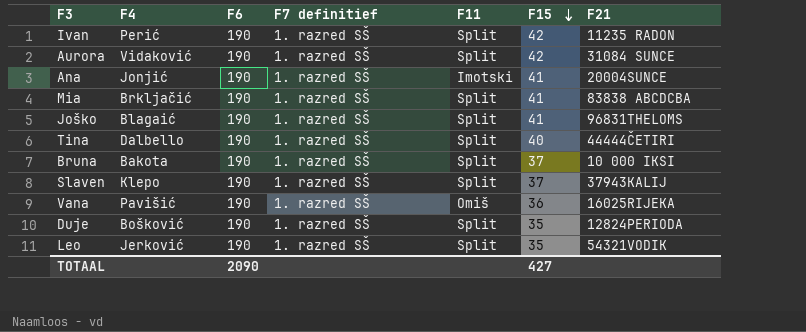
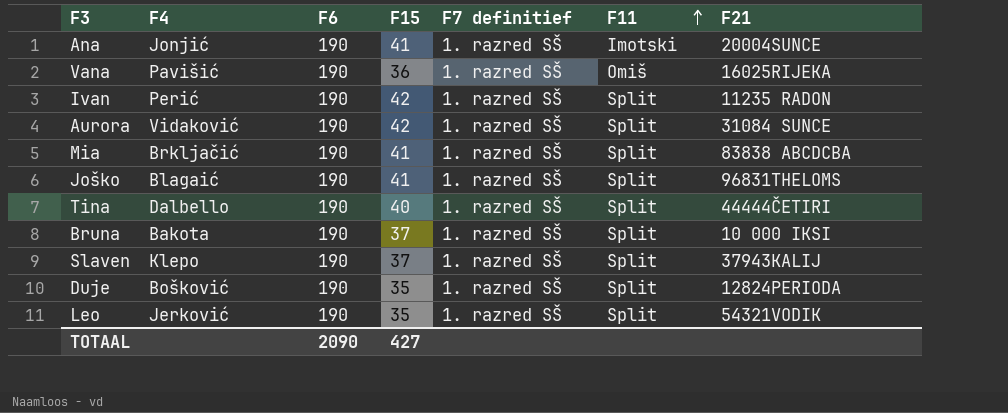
row order: F15 descending -> F11 ascending
column F15 | position: 6 -> 4

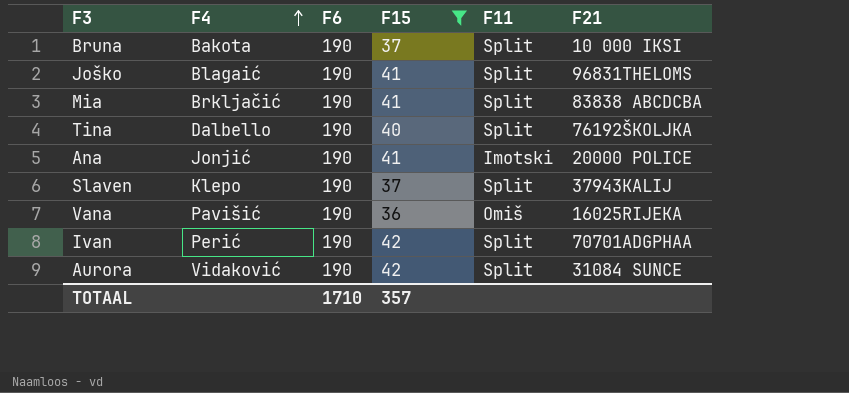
filter: none -> F15 != 35
row order: F11 ascending -> F4 ascending
column F7 definitief | position: 5 -> none
Tina | F21: 44444ČETIRI -> 76192ŠKOLJKA
Ana | F21: 20004SUNCE -> 20000 POLICE
Ivan | F21: 11235 RADON -> 70701ADGPHAA
TOTAAL | F6: 2090 -> 1710
TOTAAL | F15: 427 -> 357

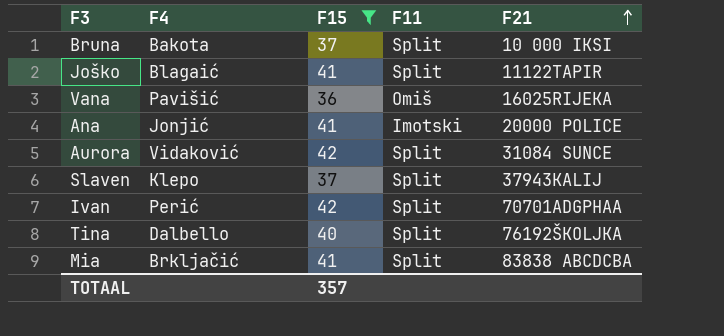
row order: F4 ascending -> F21 ascending
column F6 | position: 3 -> none
Joško | F21: 96831THELOMS -> 11122TAPIR

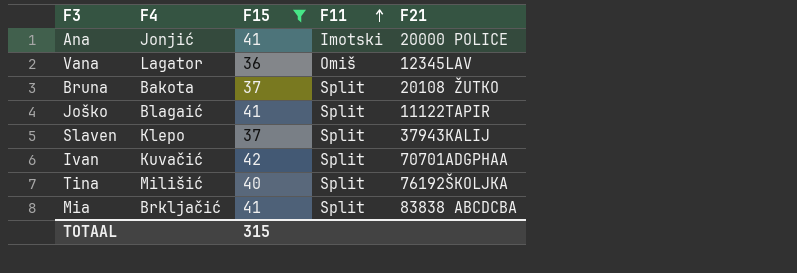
row order: F21 ascending -> F11 ascending
row Aurora: Vidaković | 42 | Split | 31084 SUNCE -> none
Vana | F4: Pavišić -> Lagator
Vana | F21: 16025RIJEKA -> 12345LAV
Bruna | F21: 10 000 IKSI -> 20108 ŽUTKO
Ivan | F4: Perić -> Kuvačić
Tina | F4: Dalbello -> Milišić
TOTAAL | F15: 357 -> 315

